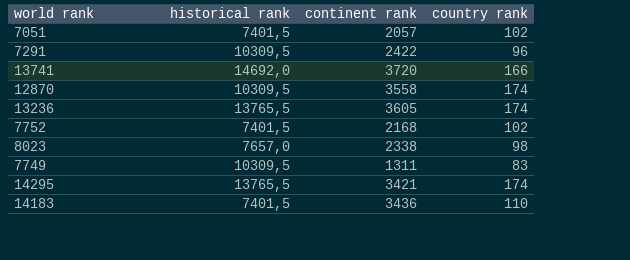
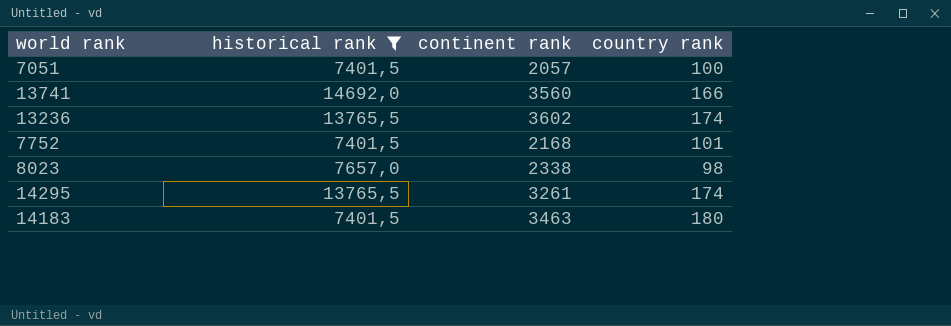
filter: none -> historical rank != 10309,5
7051 | country rank: 102 -> 100
13741 | continent rank: 3720 -> 3560
13236 | continent rank: 3605 -> 3602
7752 | country rank: 102 -> 101
14295 | continent rank: 3421 -> 3261
14183 | continent rank: 3436 -> 3463
14183 | country rank: 110 -> 180

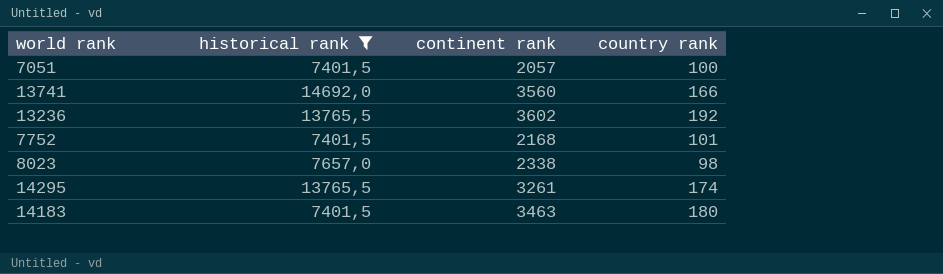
13236 | country rank: 174 -> 192

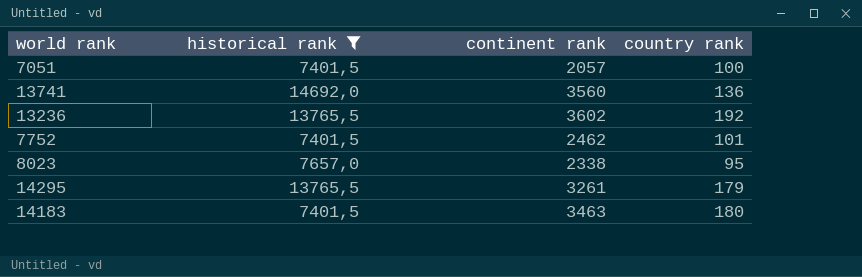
13741 | country rank: 166 -> 136
7752 | continent rank: 2168 -> 2462
8023 | country rank: 98 -> 95
14295 | country rank: 174 -> 179

